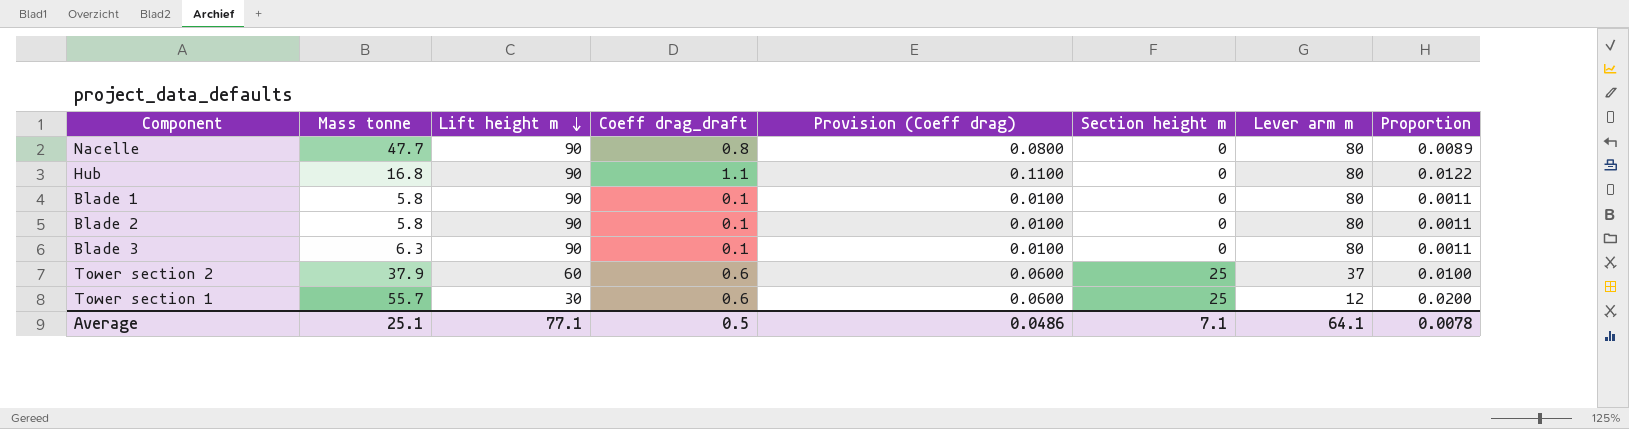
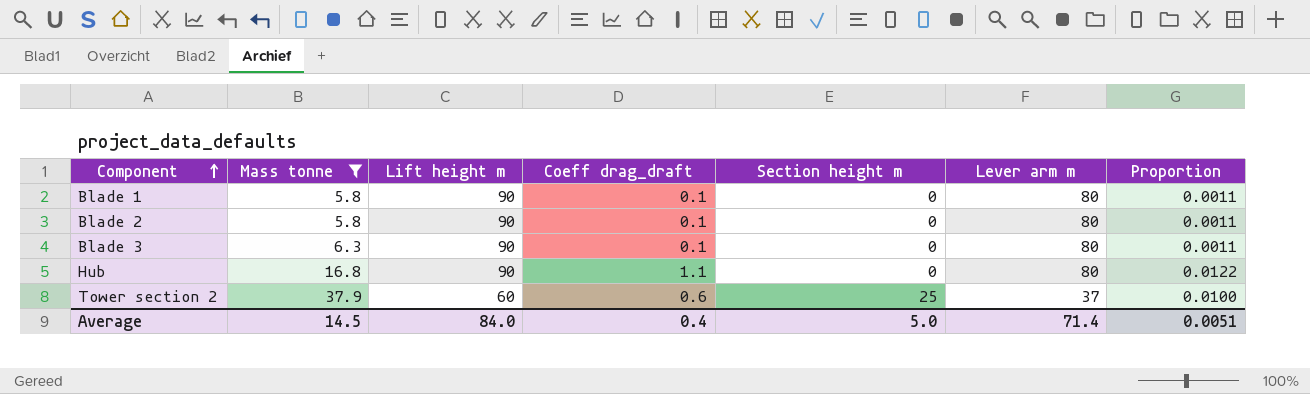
filter: none -> Mass tonne <= 37.9
row order: Lift height m descending -> Component ascending
column Provision (Coeff drag) | formula: [Coeff drag_draft] * 0.1 -> none
Average | Mass tonne: 25.1 -> 14.5
Average | Lift height m: 77.1 -> 84.0
Average | Coeff drag_draft: 0.5 -> 0.4
Average | Section height m: 7.1 -> 5.0
Average | Lever arm m: 64.1 -> 71.4
Average | Proportion: 0.0078 -> 0.0051

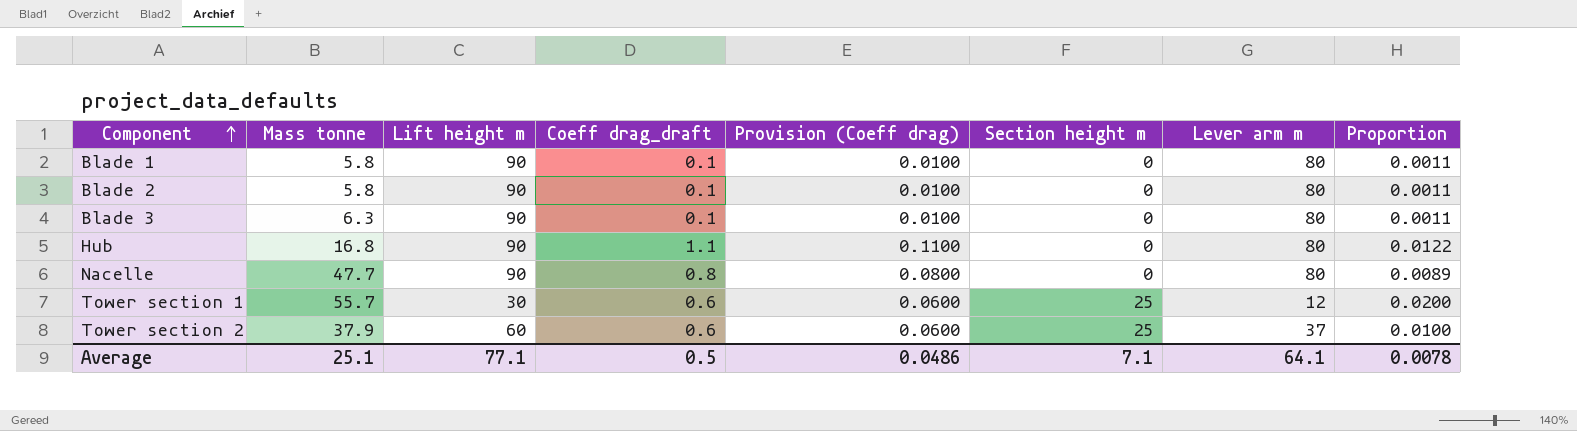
filter: Mass tonne <= 37.9 -> none
column Provision (Coeff drag) | formula: none -> [Coeff drag_draft] * 0.1
Average | Mass tonne: 14.5 -> 25.1
Average | Lift height m: 84.0 -> 77.1
Average | Coeff drag_draft: 0.4 -> 0.5
Average | Section height m: 5.0 -> 7.1
Average | Lever arm m: 71.4 -> 64.1
Average | Proportion: 0.0051 -> 0.0078

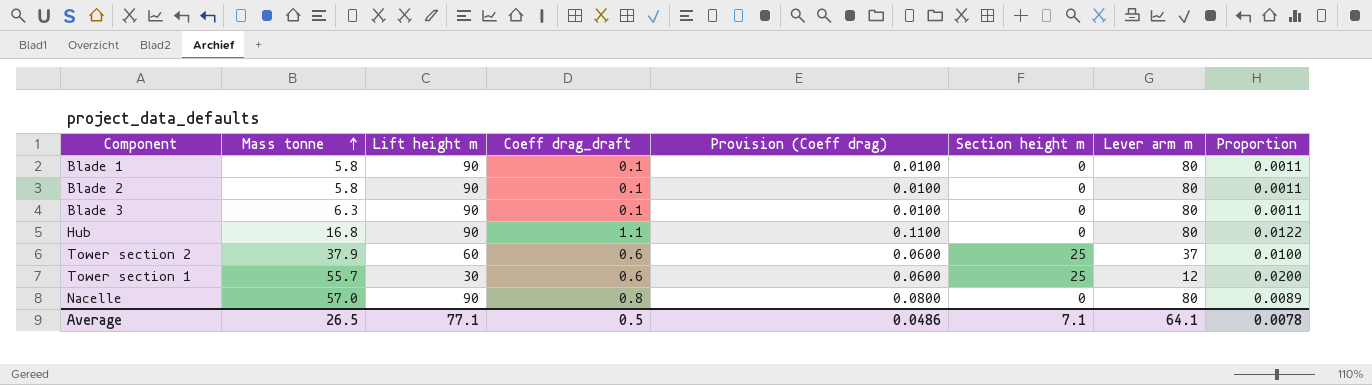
row order: Component ascending -> Mass tonne ascending
Nacelle | Mass tonne: 47.7 -> 57.0
Average | Mass tonne: 25.1 -> 26.5

